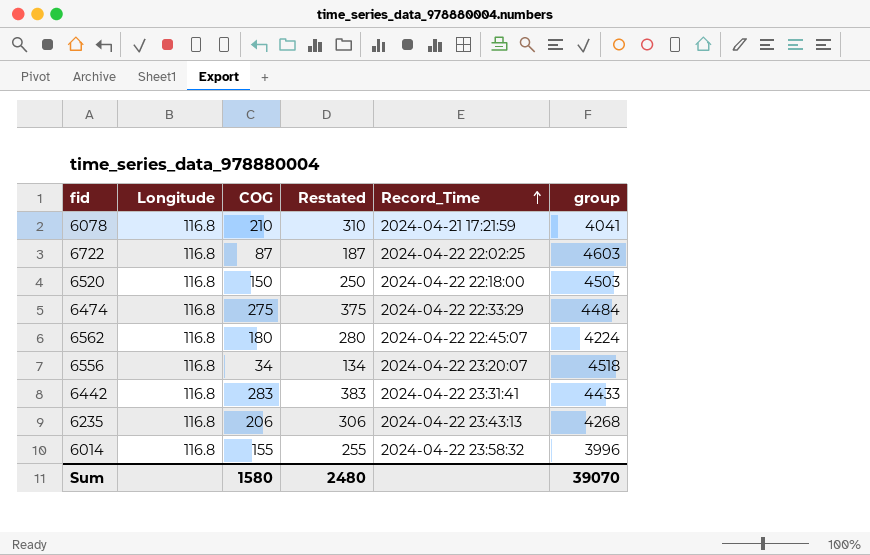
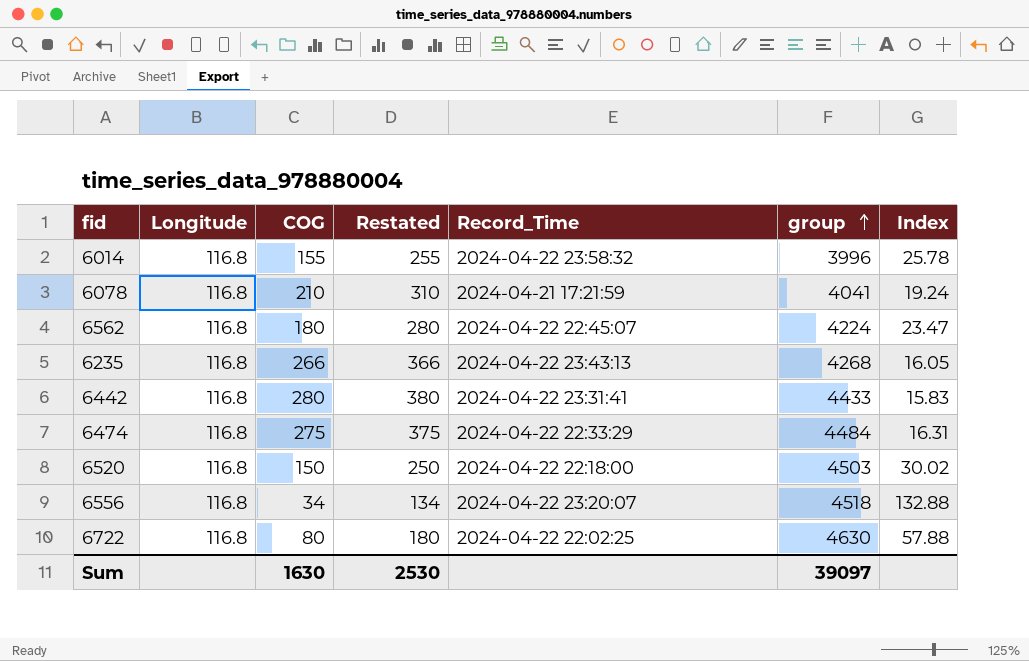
row order: Record_Time ascending -> group ascending
column Index | formula: none -> [group] / [COG]
6235 | COG: 206 -> 266
6235 | Restated: 306 -> 366
6442 | COG: 283 -> 280
6442 | Restated: 383 -> 380
6722 | COG: 87 -> 80
6722 | Restated: 187 -> 180
6722 | group: 4603 -> 4630
Sum | COG: 1580 -> 1630
Sum | Restated: 2480 -> 2530
Sum | group: 39070 -> 39097

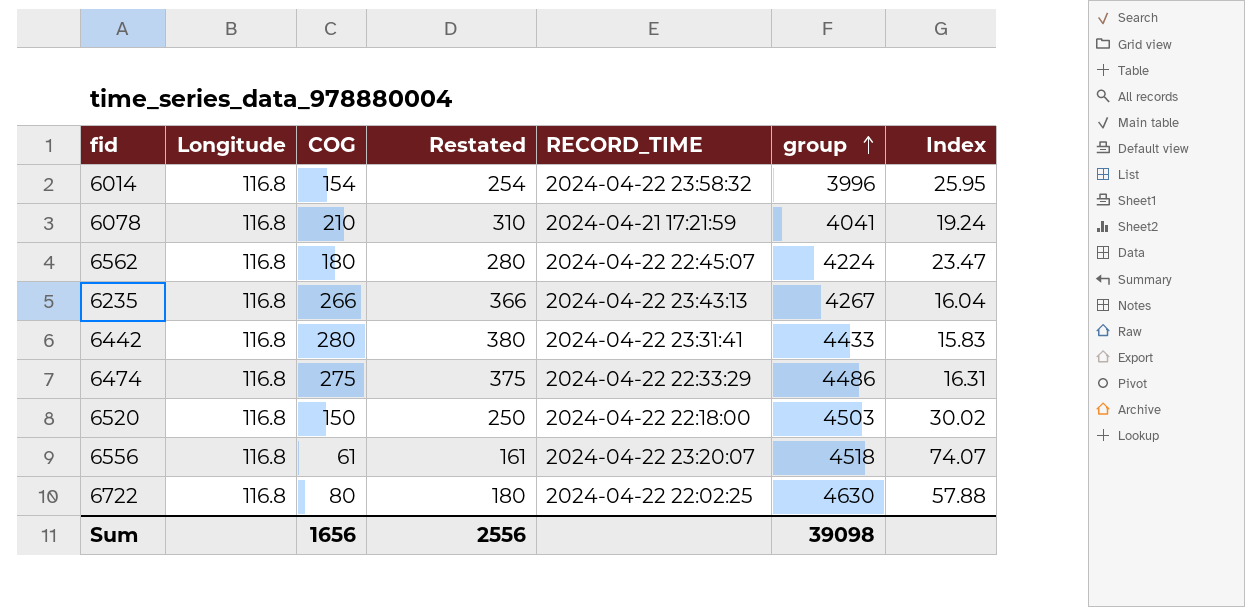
column name: Record_Time -> RECORD_TIME
6014 | COG: 155 -> 154
6014 | Restated: 255 -> 254
6014 | Index: 25.78 -> 25.95
6235 | group: 4268 -> 4267
6235 | Index: 16.05 -> 16.04
6474 | group: 4484 -> 4486
6556 | COG: 34 -> 61
6556 | Restated: 134 -> 161
6556 | Index: 132.88 -> 74.07
Sum | COG: 1630 -> 1656
Sum | Restated: 2530 -> 2556
Sum | group: 39097 -> 39098

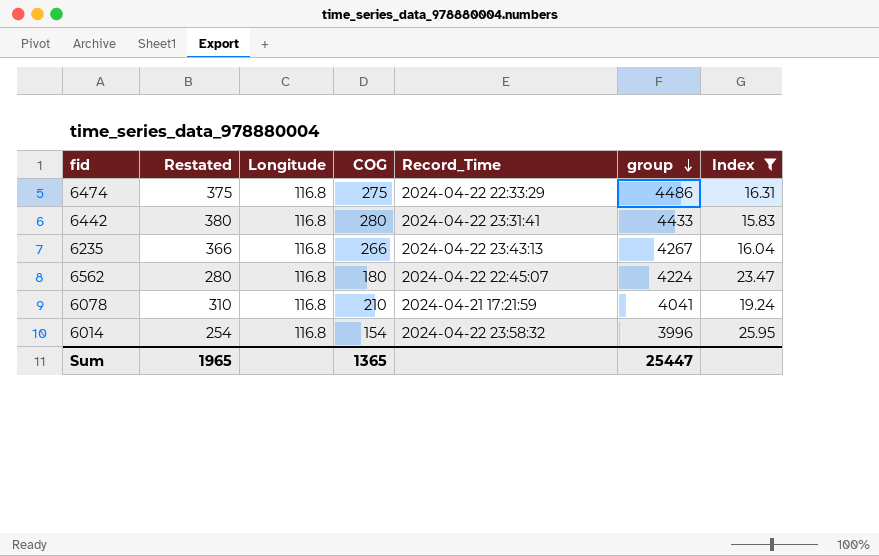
filter: none -> Index <= 25.95
row order: group ascending -> group descending
column Restated | position: 4 -> 2
column name: RECORD_TIME -> Record_Time
Sum | Restated: 2556 -> 1965
Sum | COG: 1656 -> 1365
Sum | group: 39098 -> 25447

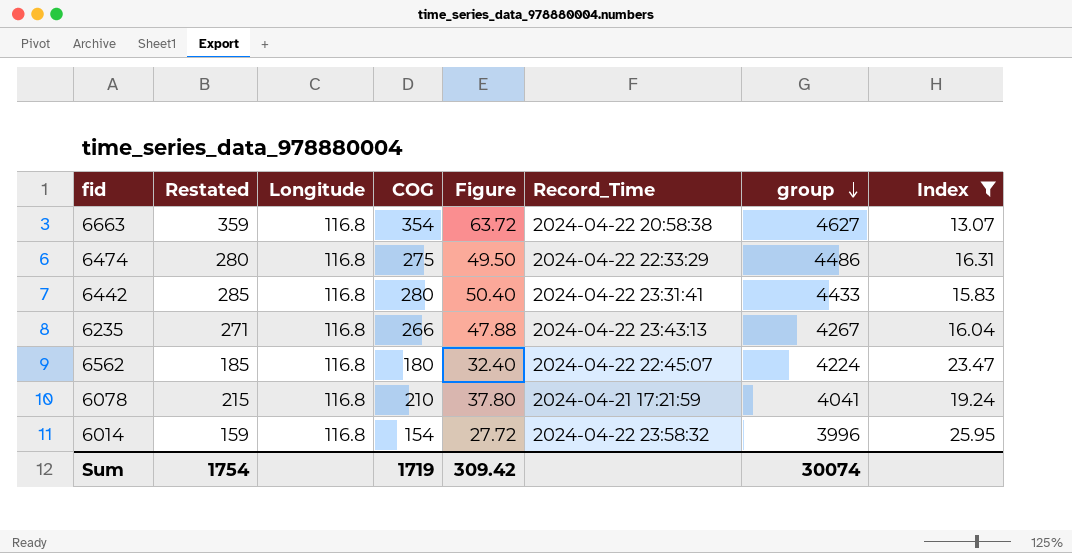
column Restated | formula: [COG] + 100 -> [COG] + 5
column Figure | formula: none -> [COG] * 0.18
row 6663: none -> 359 | 116.8 | 354 | 63.72 | 2024-04-22 20:58:38 | 4627 | 13.07
Sum | Restated: 1965 -> 1754
Sum | COG: 1365 -> 1719
Sum | group: 25447 -> 30074

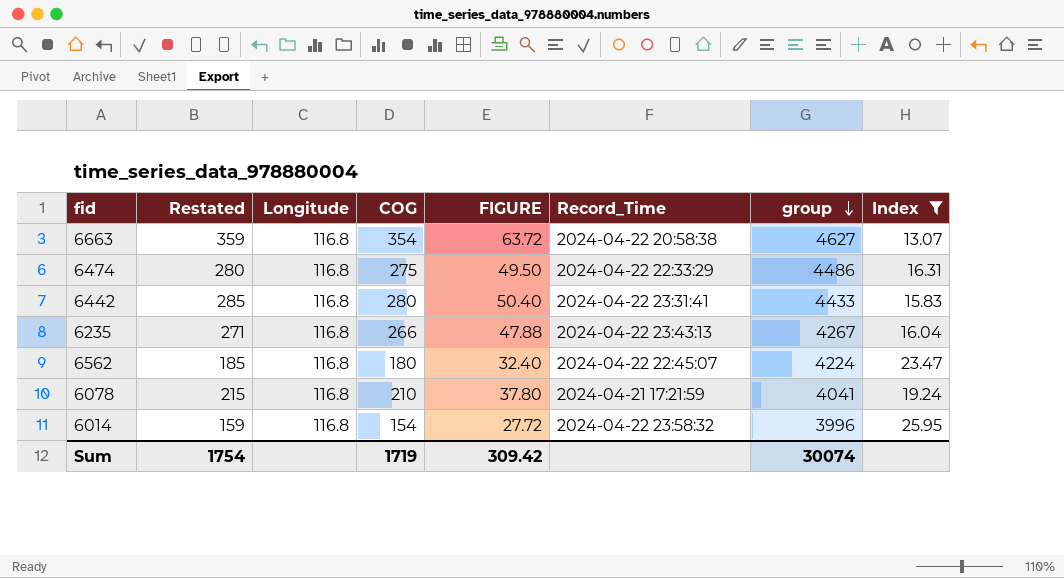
column name: Figure -> FIGURE

